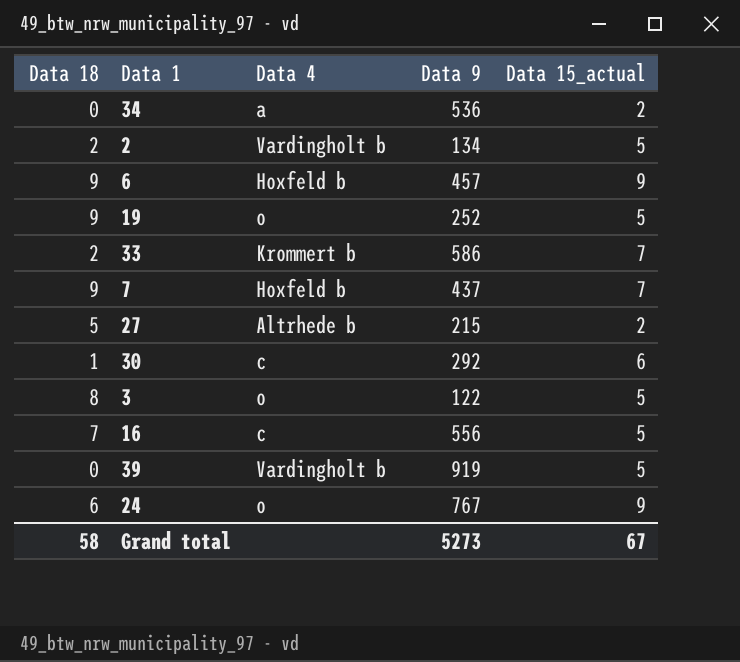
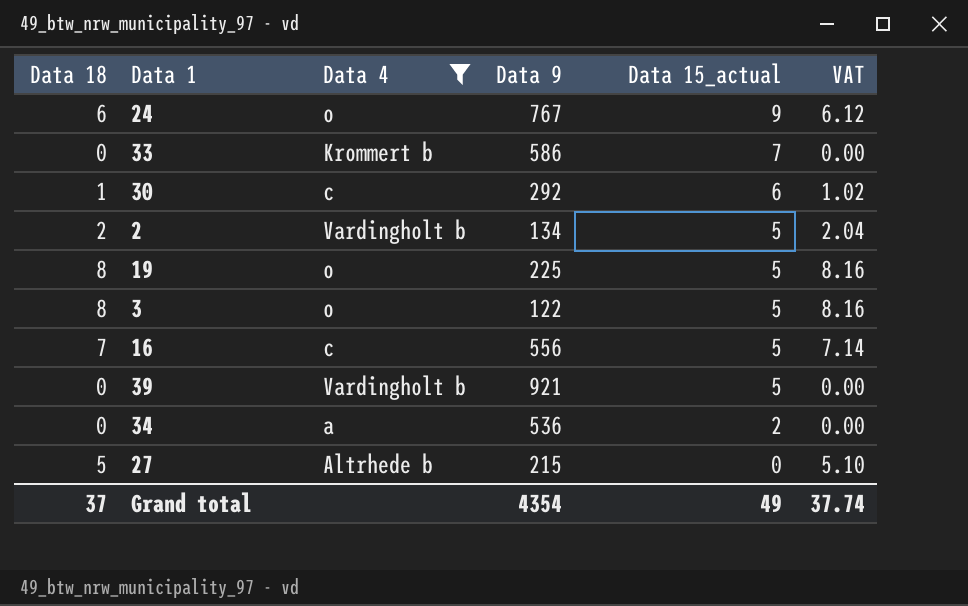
filter: none -> Data 4 != Hoxfeld b
row order: none -> Data 15_actual descending
column VAT | formula: none -> [Data 18] * 1.02
33 | Data 18: 2 -> 0
19 | Data 18: 9 -> 8
19 | Data 9: 252 -> 225
39 | Data 9: 919 -> 921
27 | Data 15_actual: 2 -> 0
Grand total | Data 18: 58 -> 37
Grand total | Data 9: 5273 -> 4354
Grand total | Data 15_actual: 67 -> 49

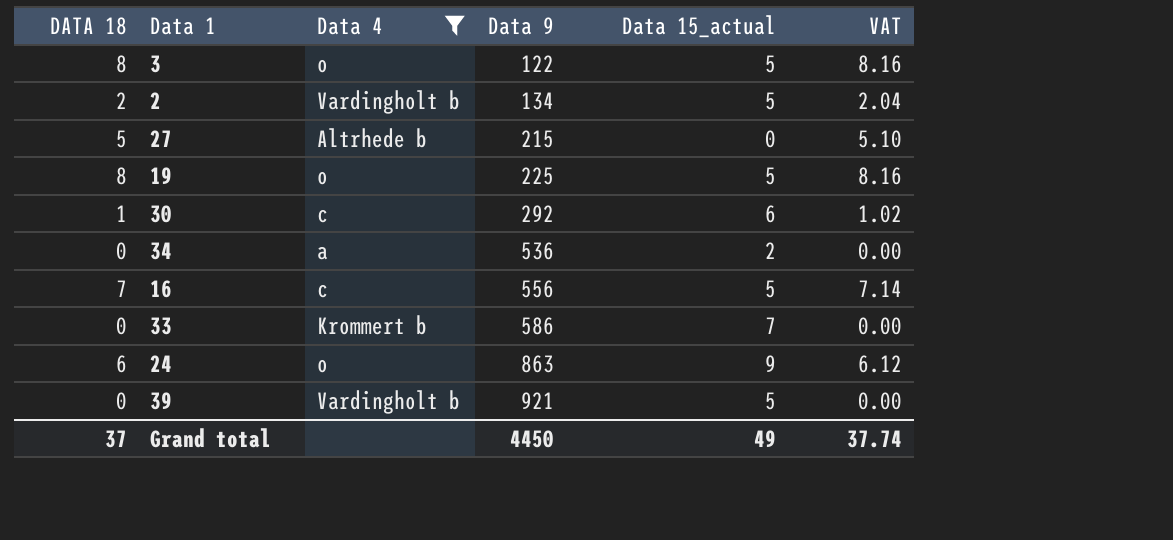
row order: Data 15_actual descending -> Data 9 ascending
column name: Data 18 -> DATA 18
24 | Data 9: 767 -> 863
Grand total | Data 9: 4354 -> 4450

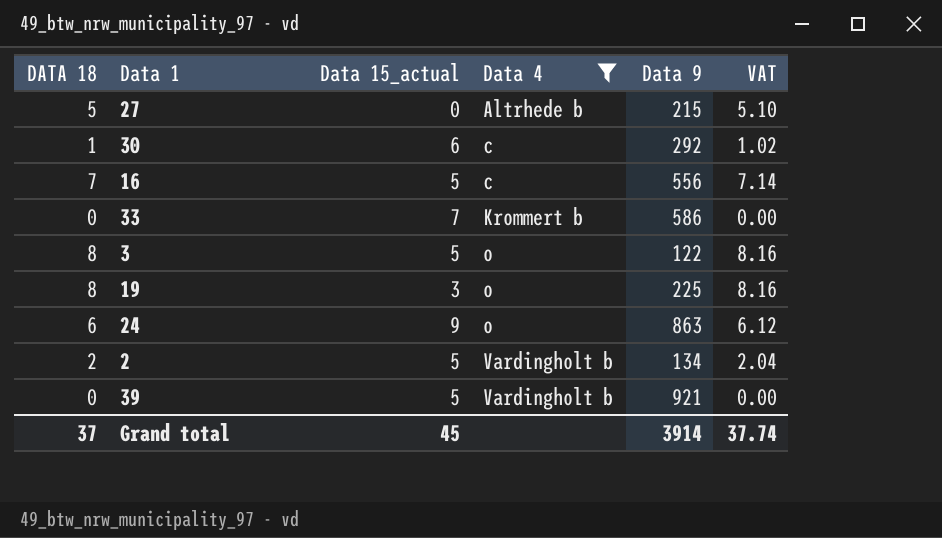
row order: Data 9 ascending -> Data 4 ascending
column Data 15_actual | position: 5 -> 3
row 34: 0 | a | 536 | 2 | 0.00 -> none
19 | Data 15_actual: 5 -> 3
Grand total | Data 15_actual: 49 -> 45
Grand total | Data 9: 4450 -> 3914

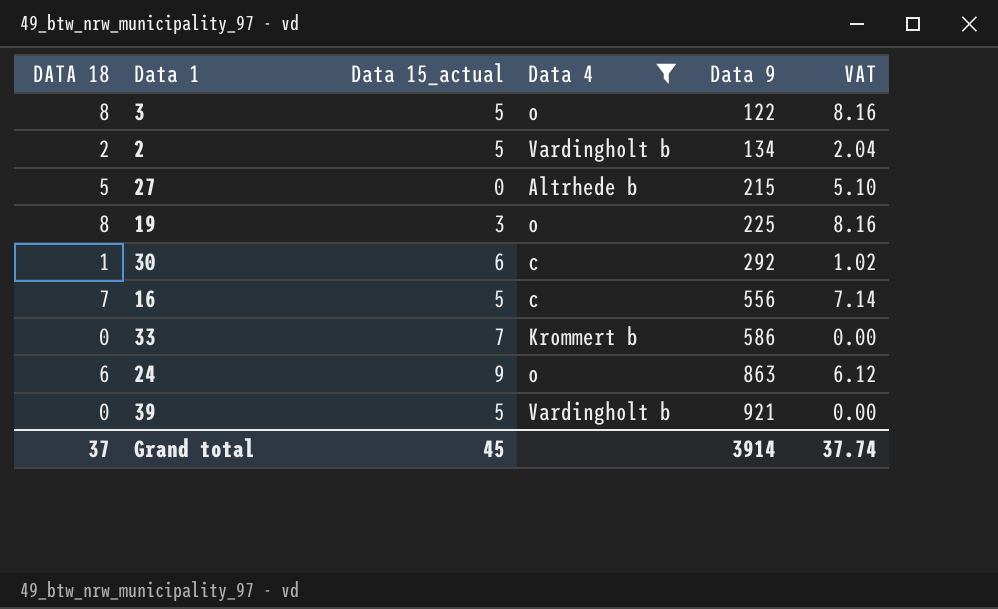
row order: Data 4 ascending -> Data 9 ascending

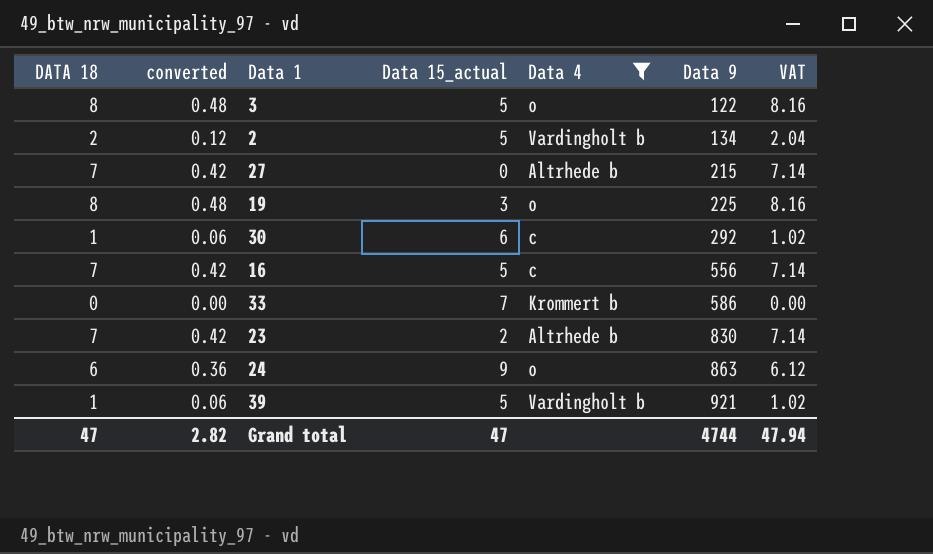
column converted | formula: none -> [DATA 18] * 0.06
27 | DATA 18: 5 -> 7
27 | VAT: 5.10 -> 7.14
row 23: none -> 7 | 0.42 | 2 | Altrhede b | 830 | 7.14
39 | DATA 18: 0 -> 1
39 | VAT: 0.00 -> 1.02
Grand total | DATA 18: 37 -> 47
Grand total | Data 15_actual: 45 -> 47
Grand total | Data 9: 3914 -> 4744
Grand total | VAT: 37.74 -> 47.94

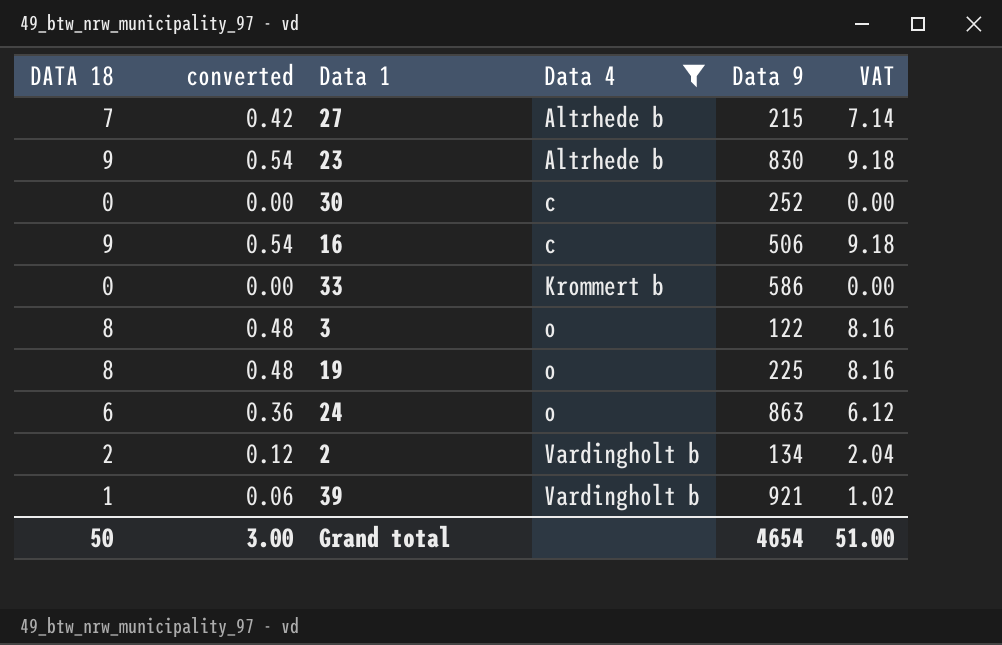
row order: Data 9 ascending -> Data 4 ascending
column Data 15_actual | position: 4 -> none
23 | DATA 18: 7 -> 9
23 | converted: 0.42 -> 0.54
23 | VAT: 7.14 -> 9.18
30 | DATA 18: 1 -> 0
30 | converted: 0.06 -> 0.00
30 | Data 9: 292 -> 252
30 | VAT: 1.02 -> 0.00
16 | DATA 18: 7 -> 9
16 | converted: 0.42 -> 0.54
16 | Data 9: 556 -> 506
16 | VAT: 7.14 -> 9.18
Grand total | DATA 18: 47 -> 50
Grand total | converted: 2.82 -> 3.00
Grand total | Data 9: 4744 -> 4654
Grand total | VAT: 47.94 -> 51.00

